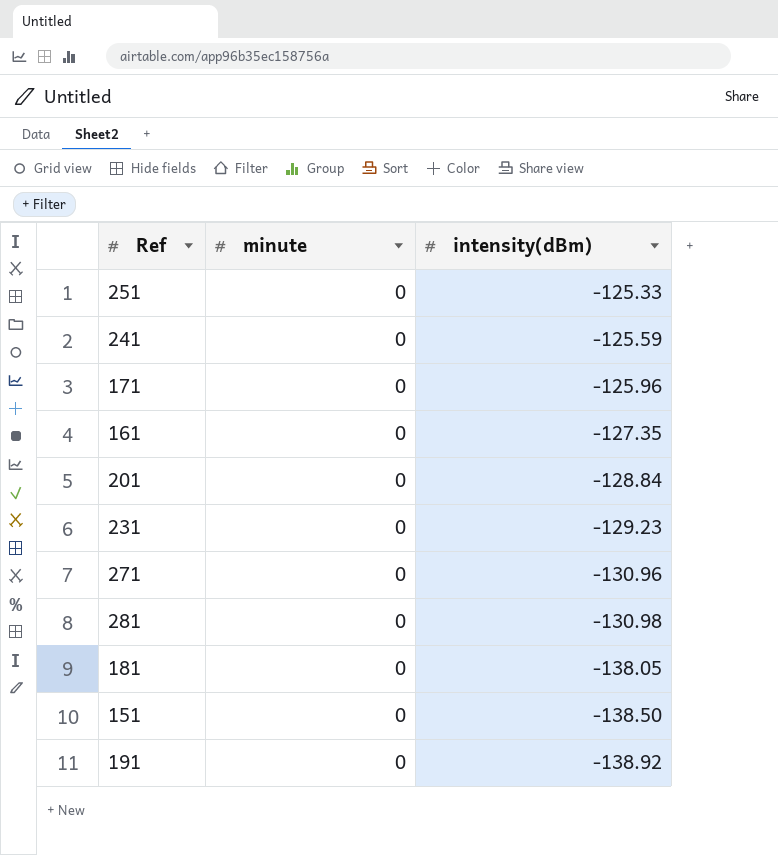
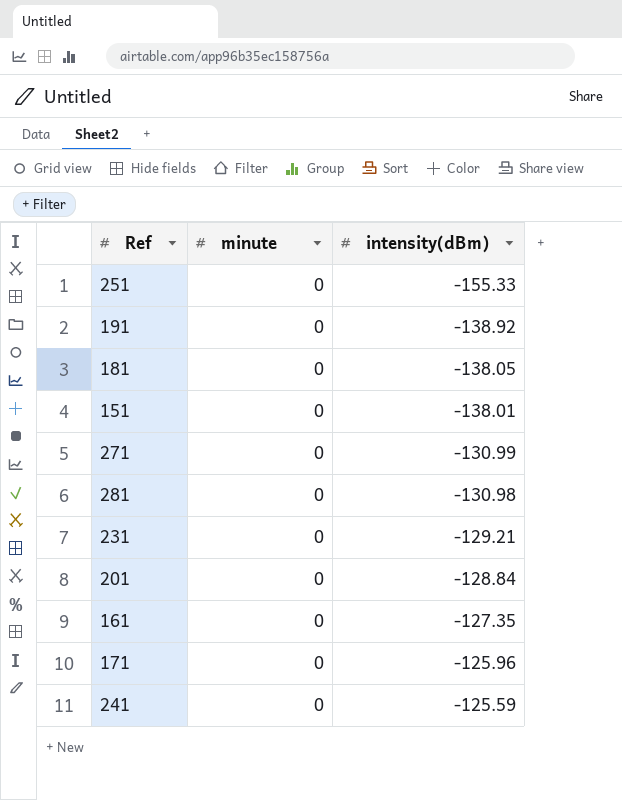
row order: intensity(dBm) descending -> intensity(dBm) ascending
251 | intensity(dBm): -125.33 -> -155.33
151 | intensity(dBm): -138.50 -> -138.01
271 | intensity(dBm): -130.96 -> -130.99
231 | intensity(dBm): -129.23 -> -129.21

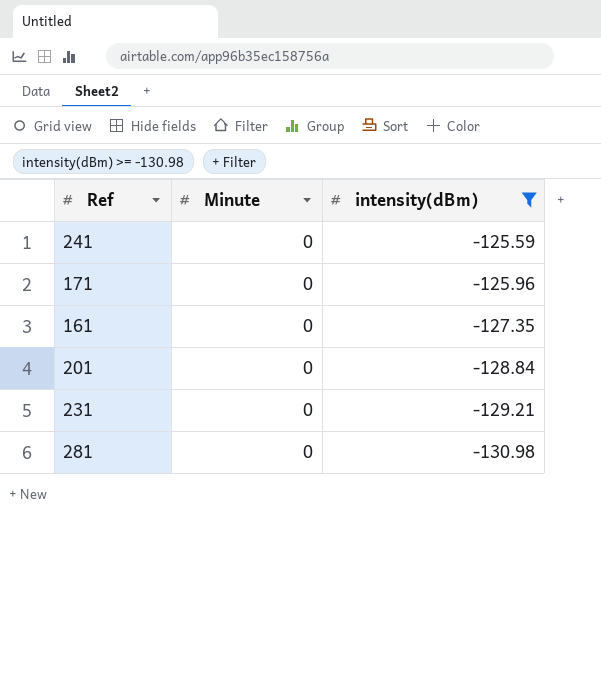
filter: none -> intensity(dBm) >= -130.98
row order: intensity(dBm) ascending -> intensity(dBm) descending
column name: minute -> Minute

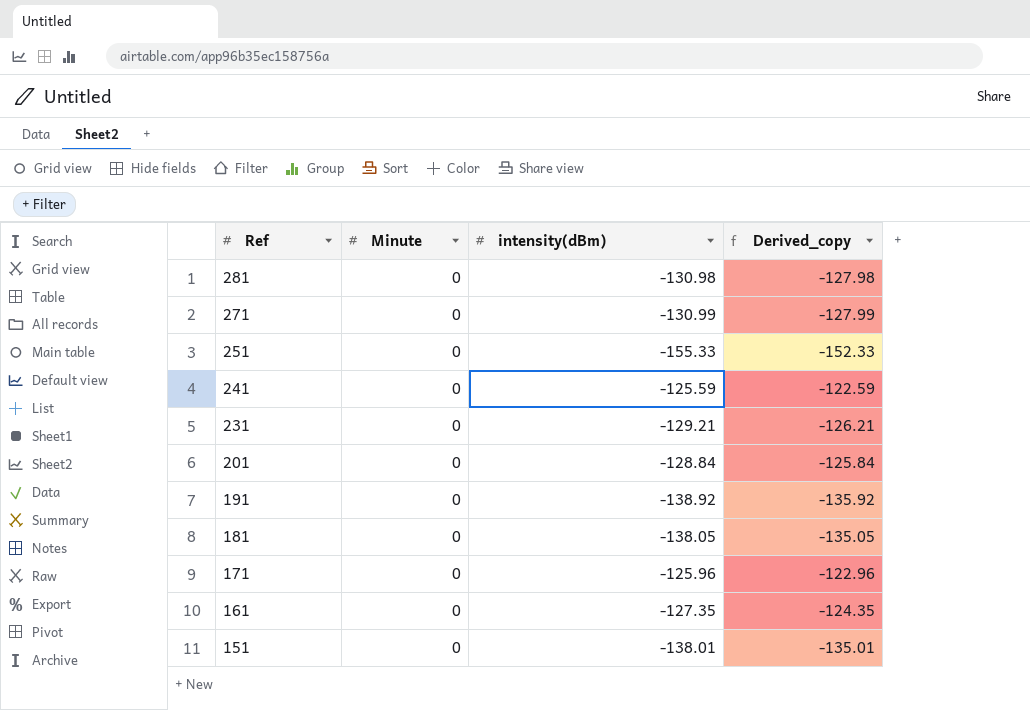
filter: intensity(dBm) >= -130.98 -> none
row order: intensity(dBm) descending -> Ref descending
column Derived_copy | formula: none -> [intensity(dBm)] + 3

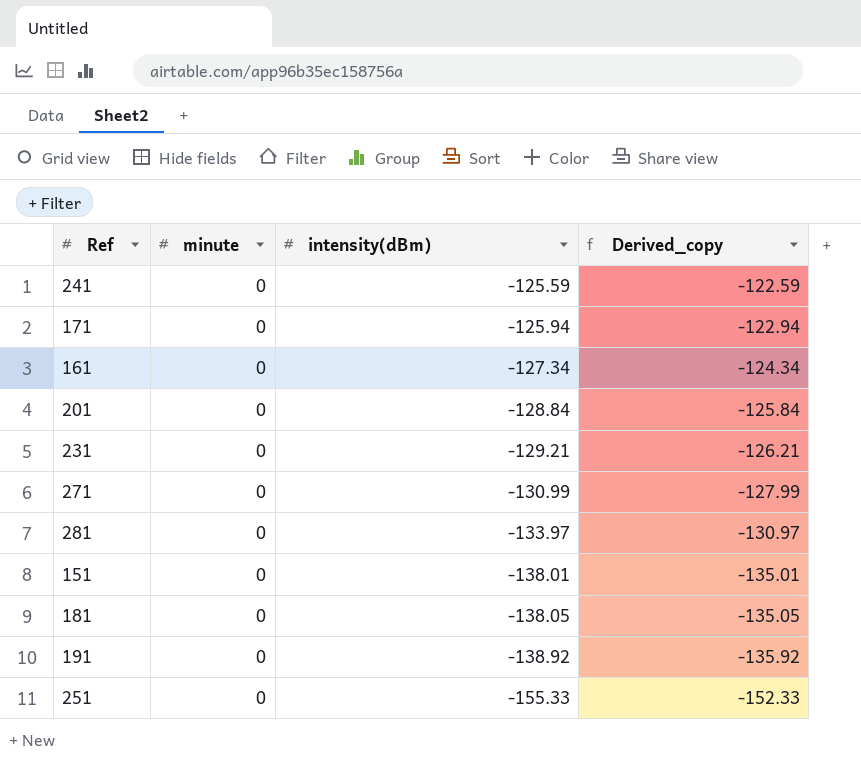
row order: Ref descending -> intensity(dBm) descending
column name: Minute -> minute
171 | intensity(dBm): -125.96 -> -125.94
171 | Derived_copy: -122.96 -> -122.94
161 | intensity(dBm): -127.35 -> -127.34
161 | Derived_copy: -124.35 -> -124.34
281 | intensity(dBm): -130.98 -> -133.97
281 | Derived_copy: -127.98 -> -130.97

